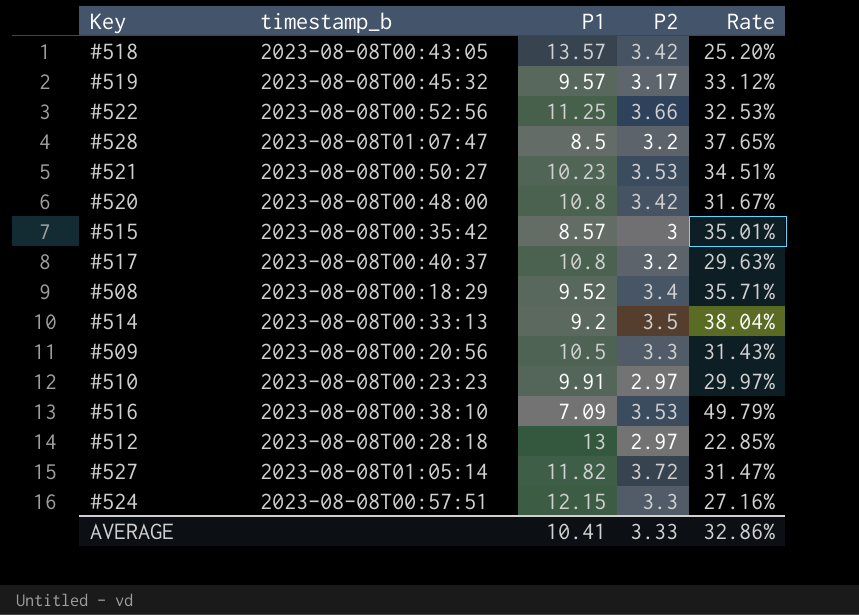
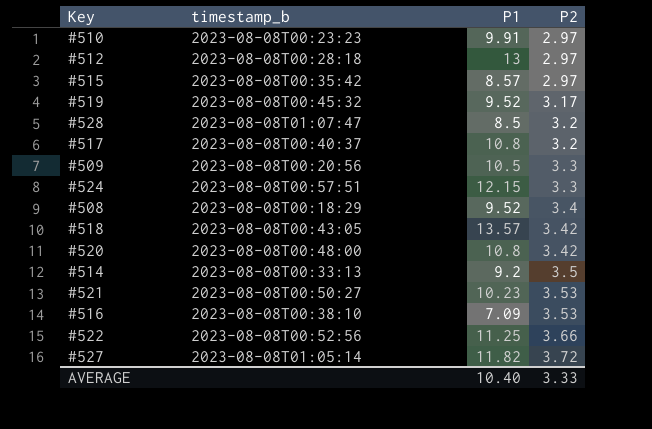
row order: none -> P2 ascending
column Rate | formula: [P2] / [P1] -> none
#515 | P2: 3 -> 2.97
#519 | P1: 9.57 -> 9.52
AVERAGE | P1: 10.41 -> 10.40

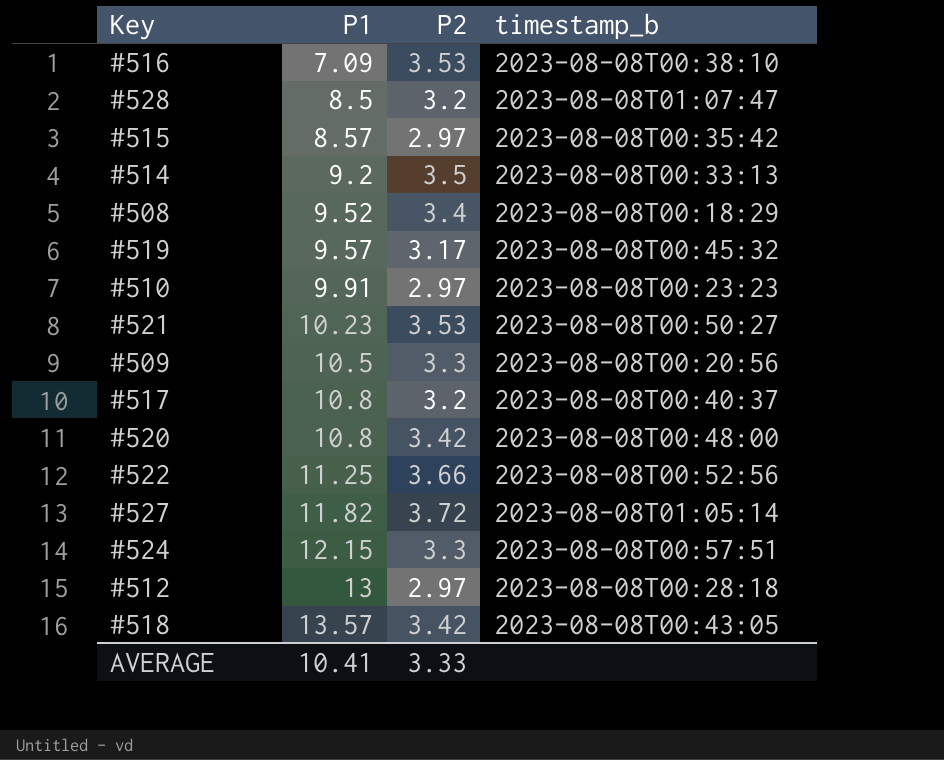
row order: P2 ascending -> P1 ascending
column timestamp_b | position: 2 -> 4
#519 | P1: 9.52 -> 9.57
AVERAGE | P1: 10.40 -> 10.41

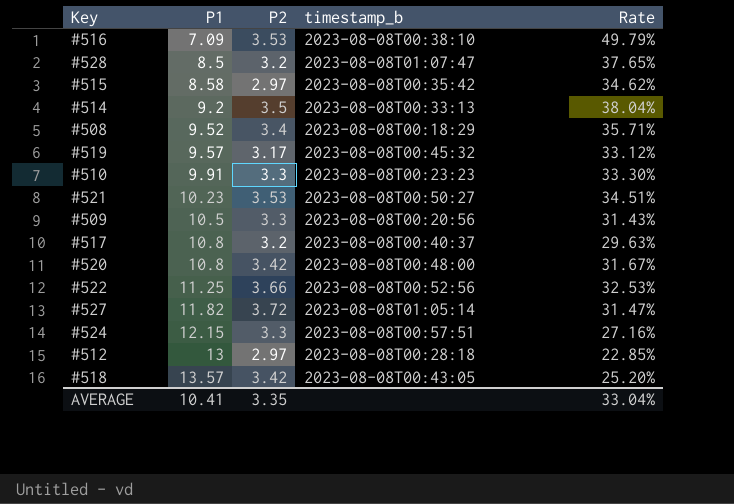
column Rate | formula: none -> [P2] / [P1]
#515 | P1: 8.57 -> 8.58
#510 | P2: 2.97 -> 3.3
AVERAGE | P2: 3.33 -> 3.35

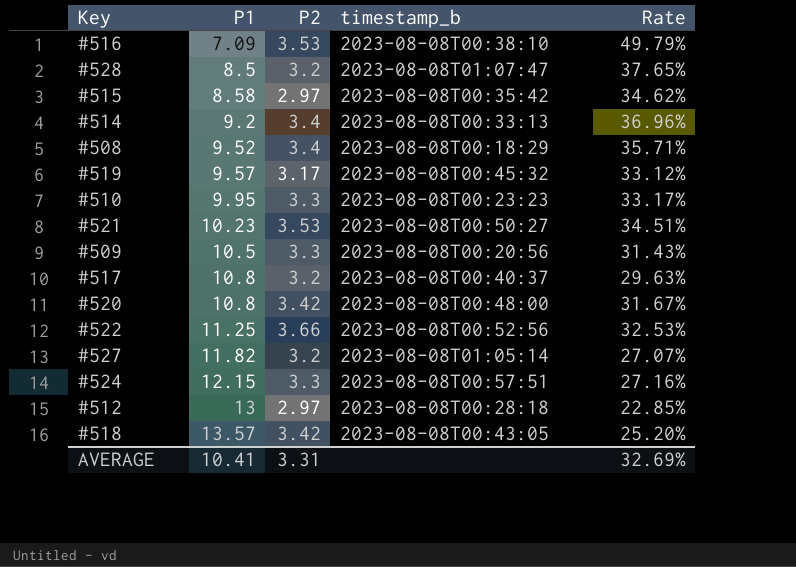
#514 | P2: 3.5 -> 3.4
#514 | Rate: 38.04% -> 36.96%
#510 | P1: 9.91 -> 9.95
#510 | Rate: 33.30% -> 33.17%
#527 | P2: 3.72 -> 3.2
#527 | Rate: 31.47% -> 27.07%
AVERAGE | P2: 3.35 -> 3.31
AVERAGE | Rate: 33.04% -> 32.69%

